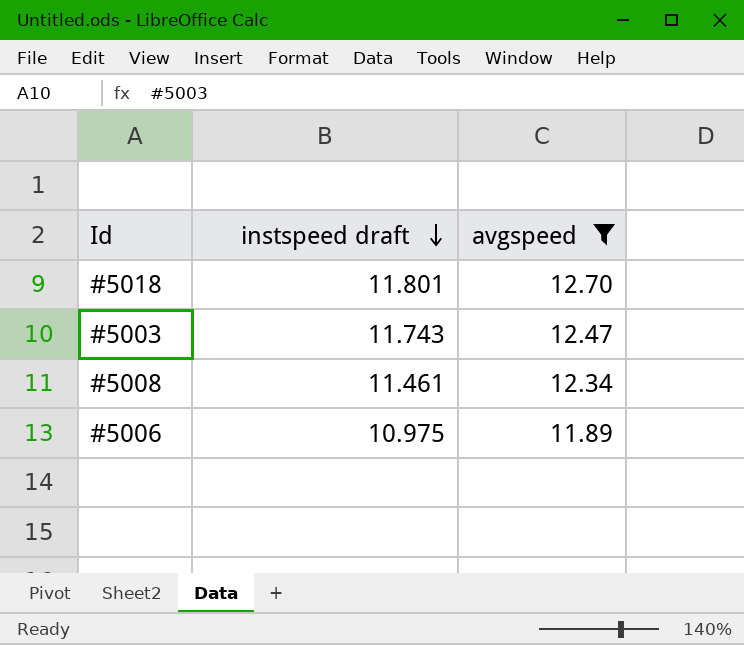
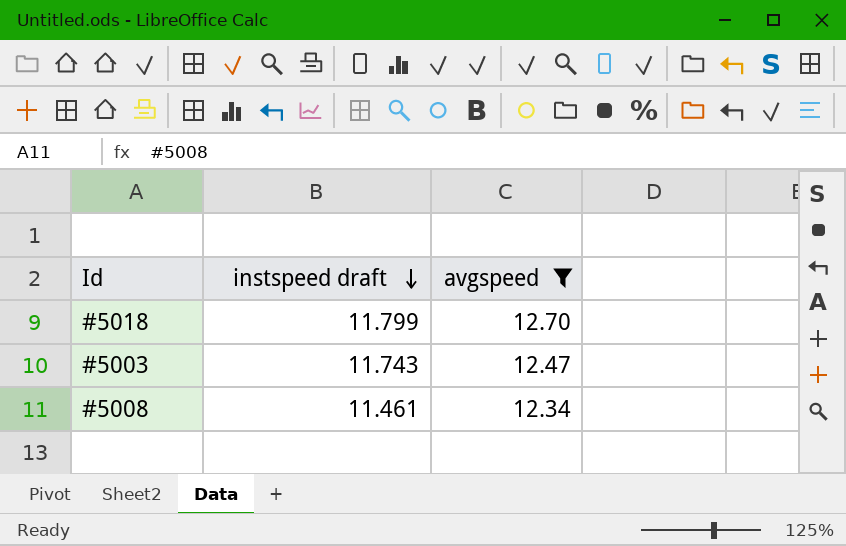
row #5006: 10.975 | 11.89 -> none
#5018 | instspeed draft: 11.801 -> 11.799

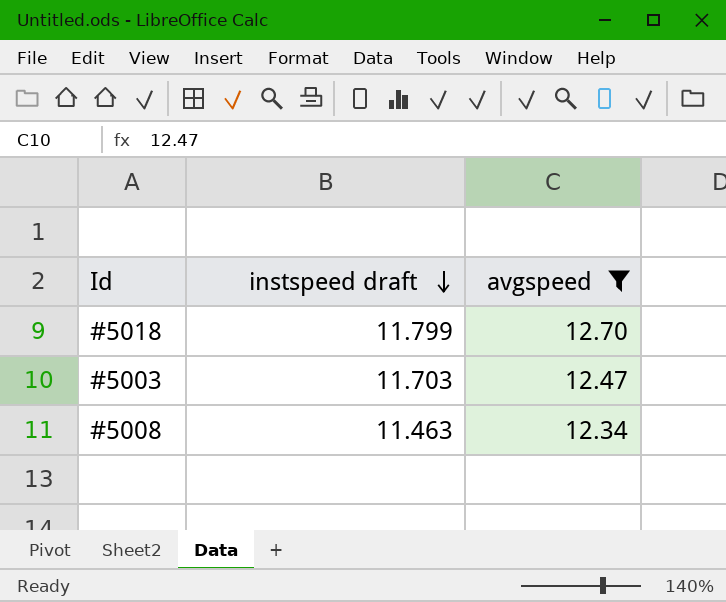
#5003 | instspeed draft: 11.743 -> 11.703
#5008 | instspeed draft: 11.461 -> 11.463

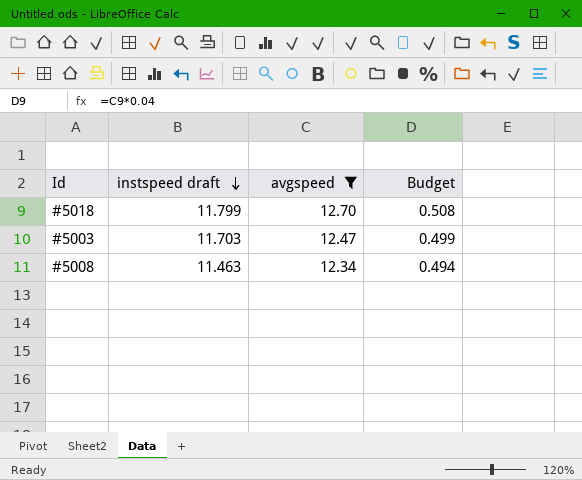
column Budget | formula: none -> [avgspeed] * 0.04

